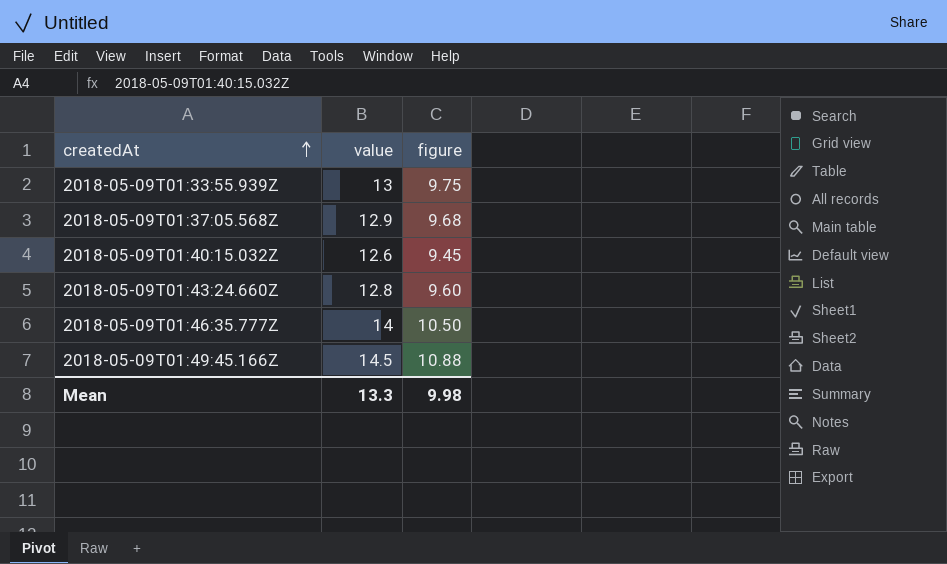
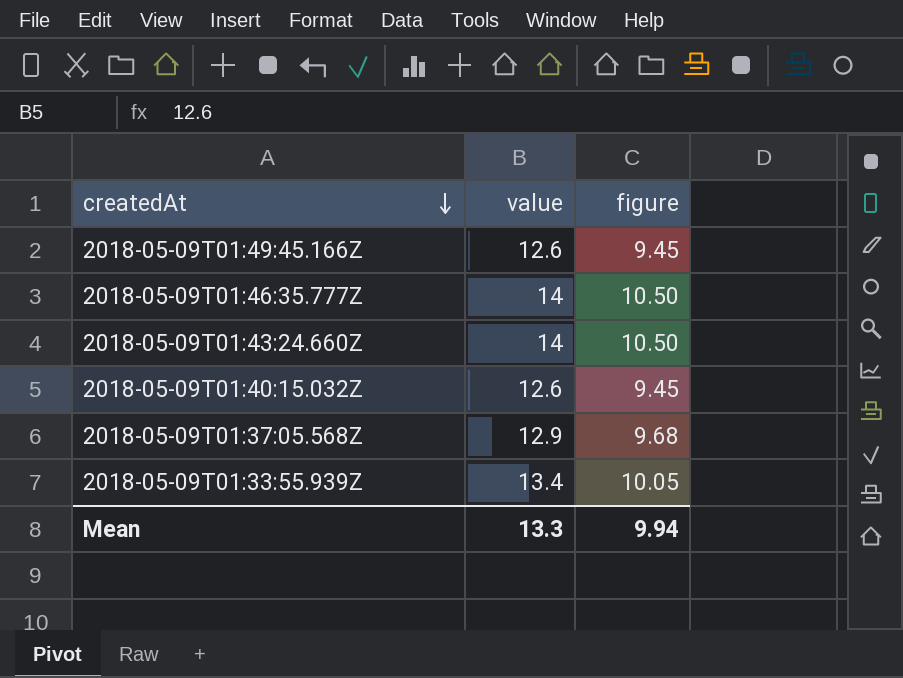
row order: createdAt ascending -> createdAt descending
2018-05-09T01:49:45.166Z | value: 14.5 -> 12.6
2018-05-09T01:49:45.166Z | figure: 10.88 -> 9.45
2018-05-09T01:43:24.660Z | value: 12.8 -> 14
2018-05-09T01:43:24.660Z | figure: 9.60 -> 10.50
2018-05-09T01:33:55.939Z | value: 13 -> 13.4
2018-05-09T01:33:55.939Z | figure: 9.75 -> 10.05
Mean | figure: 9.98 -> 9.94

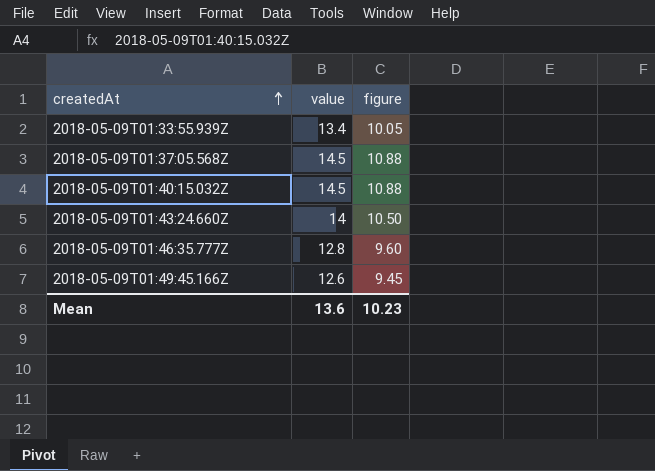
row order: createdAt descending -> createdAt ascending
2018-05-09T01:37:05.568Z | value: 12.9 -> 14.5
2018-05-09T01:37:05.568Z | figure: 9.68 -> 10.88
2018-05-09T01:40:15.032Z | value: 12.6 -> 14.5
2018-05-09T01:40:15.032Z | figure: 9.45 -> 10.88
2018-05-09T01:46:35.777Z | value: 14 -> 12.8
2018-05-09T01:46:35.777Z | figure: 10.50 -> 9.60
Mean | value: 13.3 -> 13.6
Mean | figure: 9.94 -> 10.23

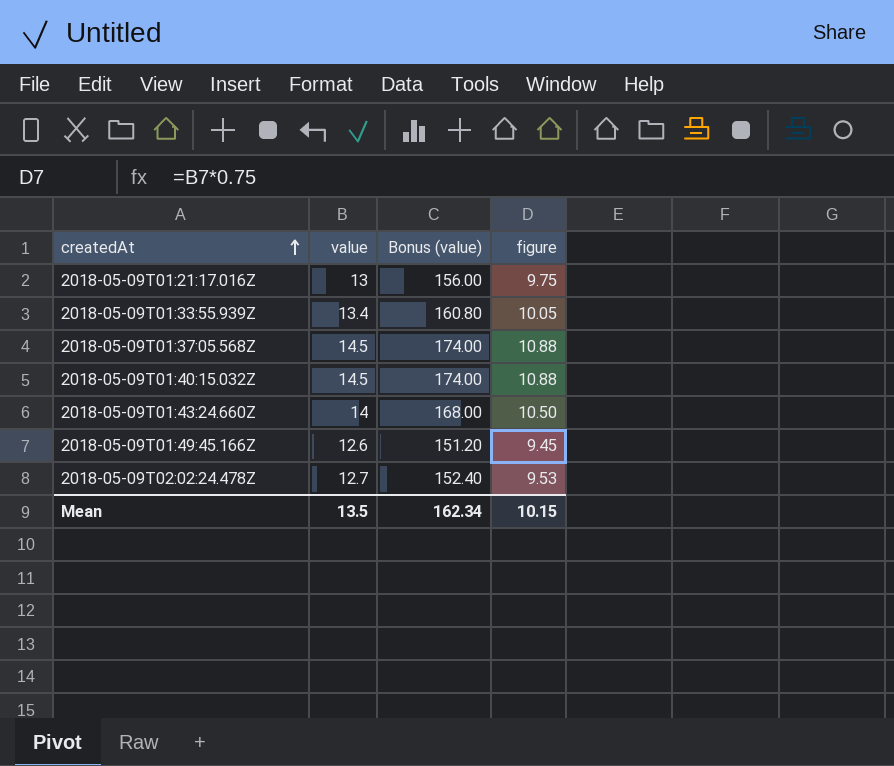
column Bonus (value) | formula: none -> [value] * 12
row 2018-05-09T01:46:35.777Z: 12.8 | 9.60 -> none
row 2018-05-09T01:21:17.016Z: none -> 13 | 156.00 | 9.75
row 2018-05-09T02:02:24.478Z: none -> 12.7 | 152.40 | 9.53
Mean | value: 13.6 -> 13.5
Mean | figure: 10.23 -> 10.15

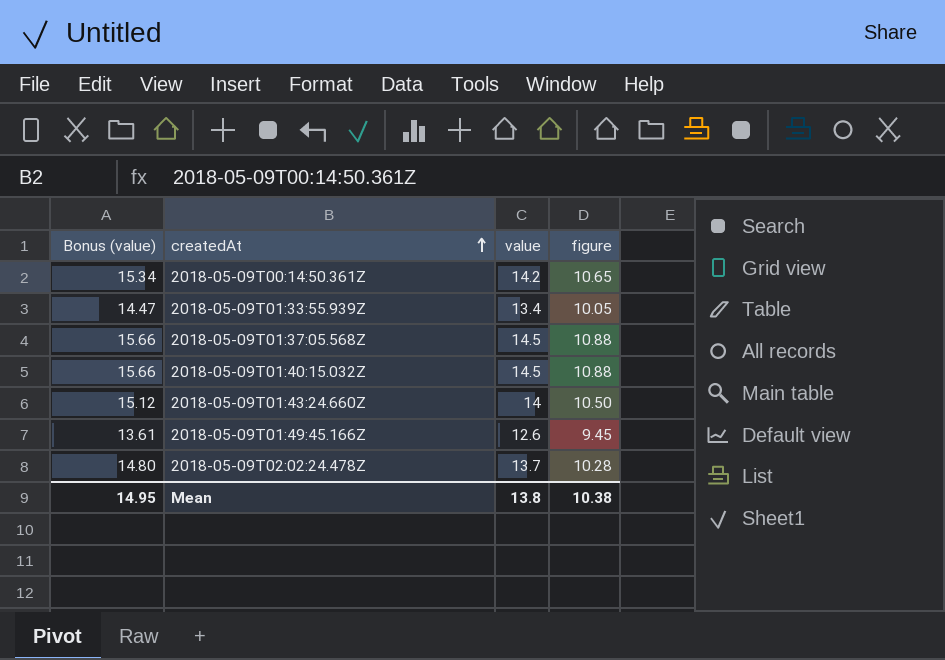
column Bonus (value) | formula: [value] * 12 -> [value] * 1.08
column Bonus (value) | position: 3 -> 1
row 2018-05-09T01:21:17.016Z: 13 | 156.00 | 9.75 -> none
row 2018-05-09T00:14:50.361Z: none -> 15.34 | 14.2 | 10.65
2018-05-09T02:02:24.478Z | value: 12.7 -> 13.7
2018-05-09T02:02:24.478Z | figure: 9.53 -> 10.28
Mean | Bonus (value): 162.34 -> 14.95
Mean | value: 13.5 -> 13.8
Mean | figure: 10.15 -> 10.38

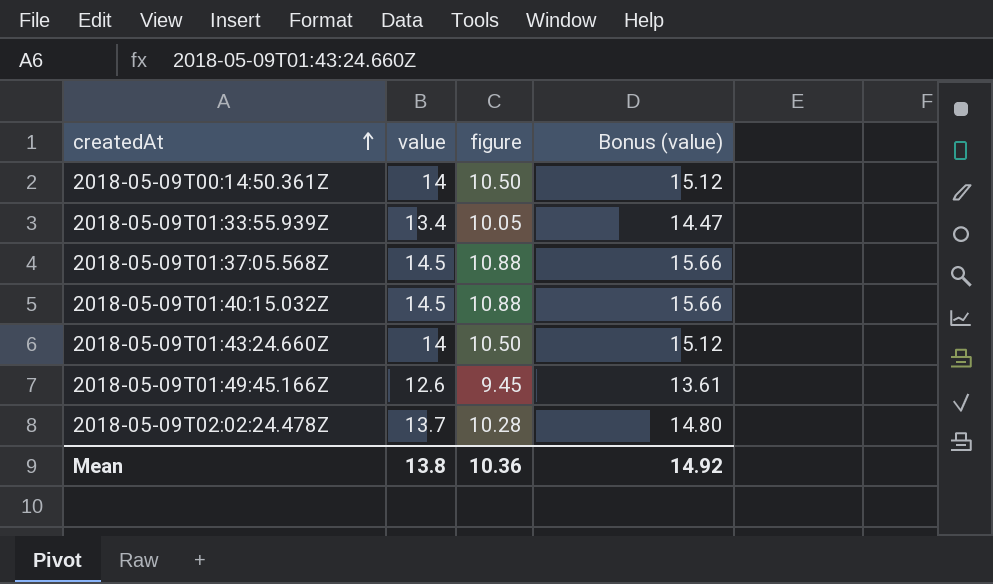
column Bonus (value) | position: 1 -> 4
2018-05-09T00:14:50.361Z | value: 14.2 -> 14
2018-05-09T00:14:50.361Z | figure: 10.65 -> 10.50
2018-05-09T00:14:50.361Z | Bonus (value): 15.34 -> 15.12
Mean | figure: 10.38 -> 10.36
Mean | Bonus (value): 14.95 -> 14.92

